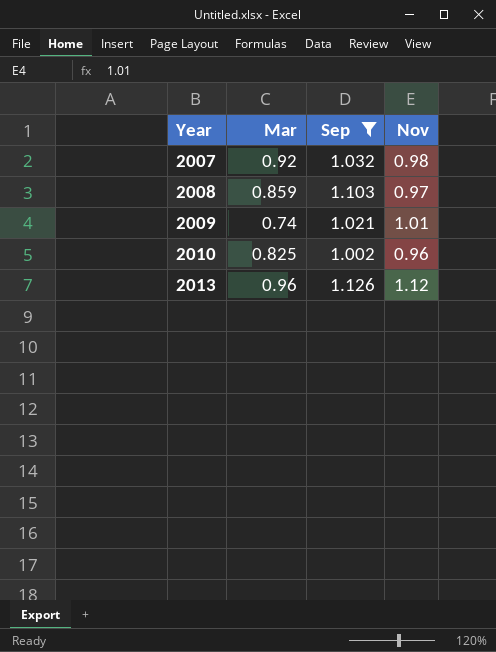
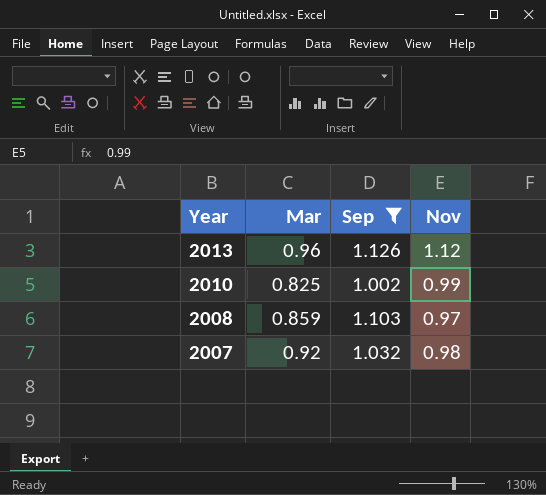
row order: Year ascending -> Year descending
row 2009: 0.74 | 1.021 | 1.01 -> none
2010 | Nov: 0.96 -> 0.99

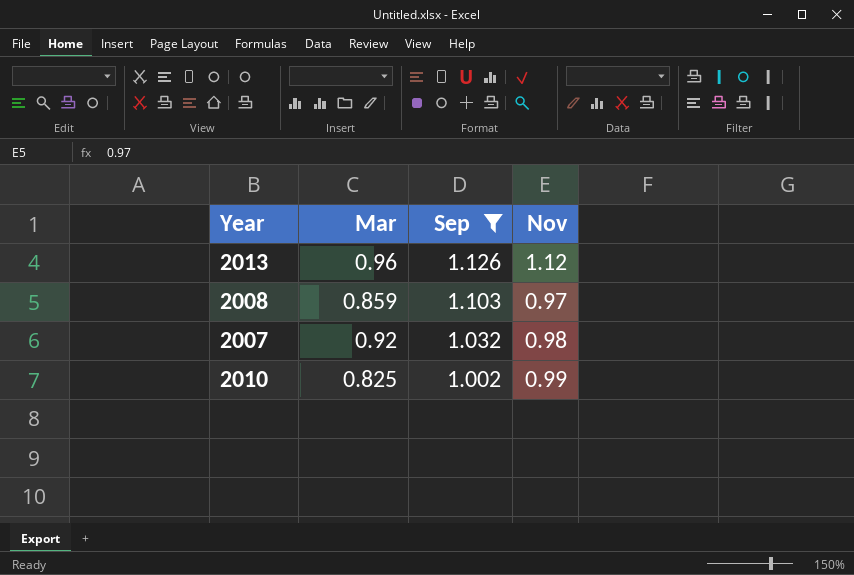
row order: Year descending -> Sep descending

